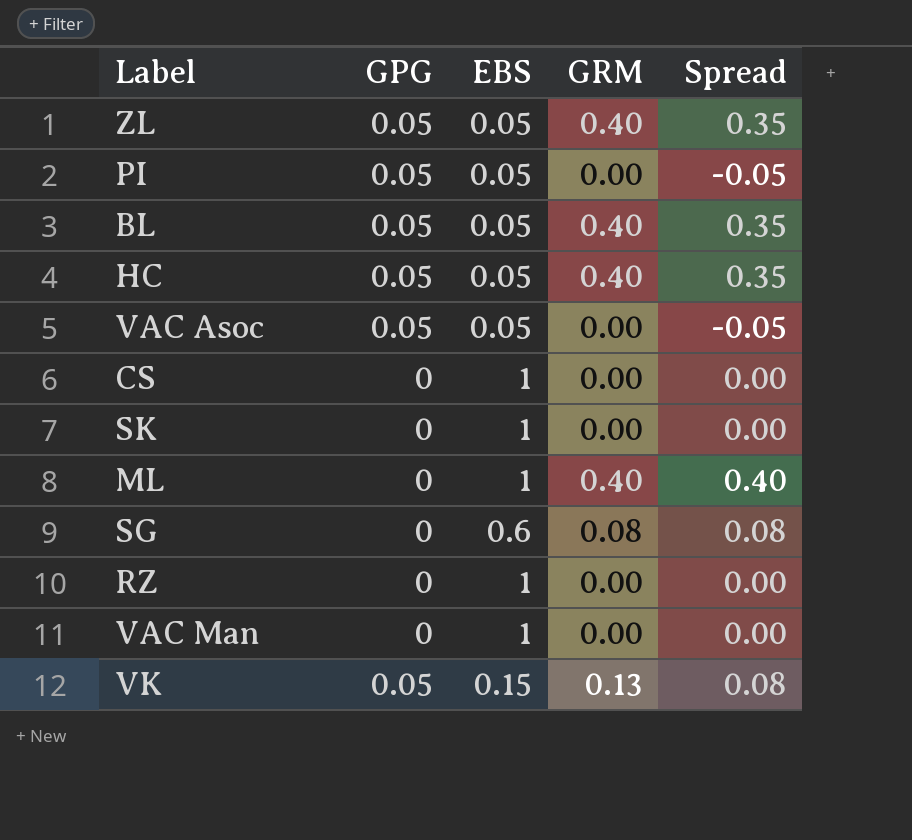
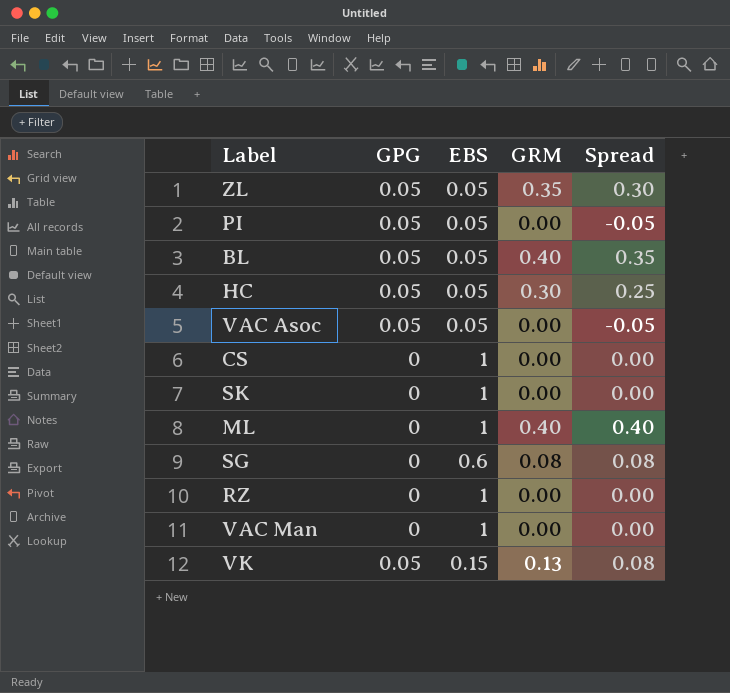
ZL | GRM: 0.40 -> 0.35
ZL | Spread: 0.35 -> 0.30
HC | GRM: 0.40 -> 0.30
HC | Spread: 0.35 -> 0.25

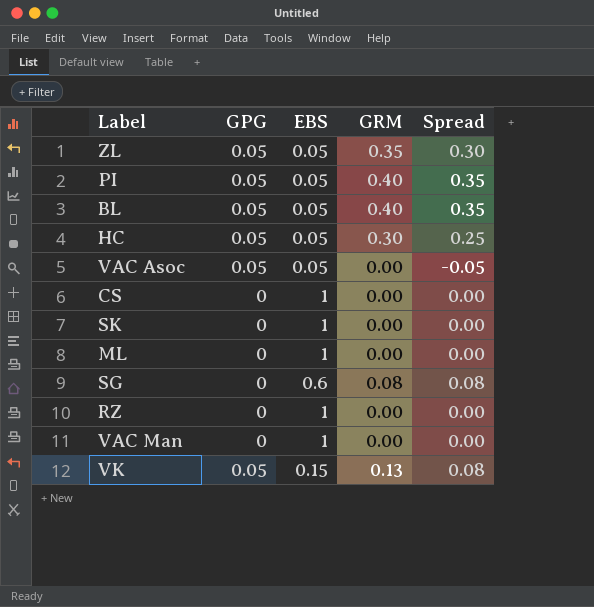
PI | GRM: 0.00 -> 0.40
PI | Spread: -0.05 -> 0.35
ML | GRM: 0.40 -> 0.00
ML | Spread: 0.40 -> 0.00

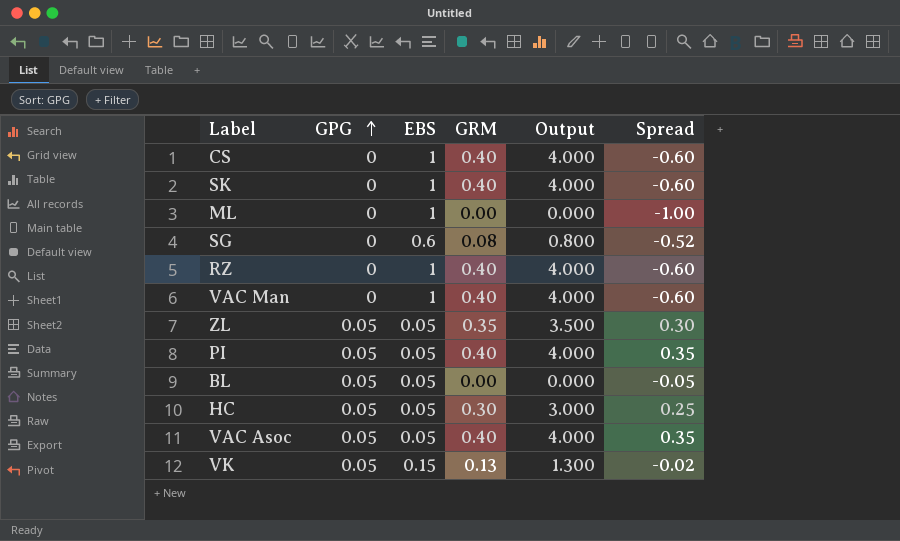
row order: none -> GPG ascending
column Output | formula: none -> [GRM] * 10
column Spread | formula: [GRM] - [GPG] -> [GRM] - [EBS]
CS | GRM: 0.00 -> 0.40
SK | GRM: 0.00 -> 0.40
RZ | GRM: 0.00 -> 0.40
VAC Man | GRM: 0.00 -> 0.40
BL | GRM: 0.40 -> 0.00
VAC Asoc | GRM: 0.00 -> 0.40

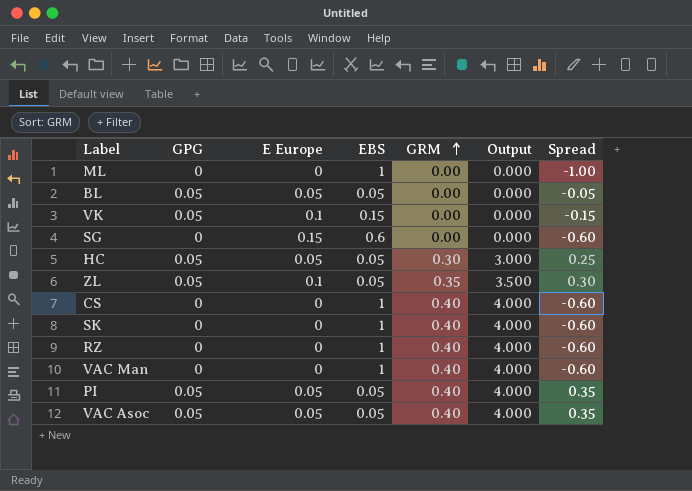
row order: GPG ascending -> GRM ascending
column E Europe | position: none -> 3
VK | GRM: 0.13 -> 0.00
VK | Output: 1.300 -> 0.000
VK | Spread: -0.02 -> -0.15
SG | GRM: 0.08 -> 0.00
SG | Output: 0.800 -> 0.000
SG | Spread: -0.52 -> -0.60

